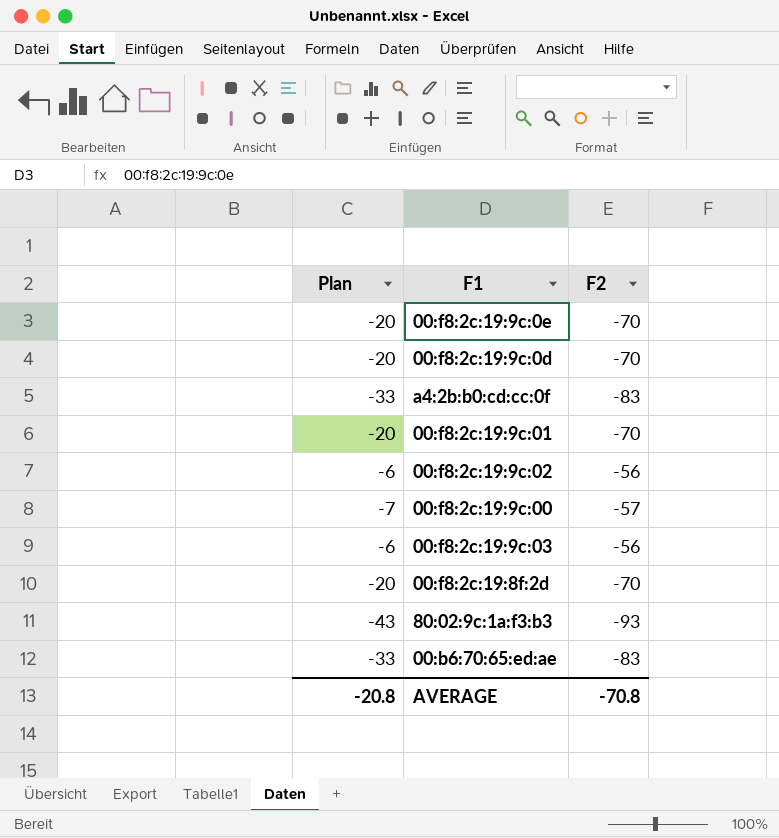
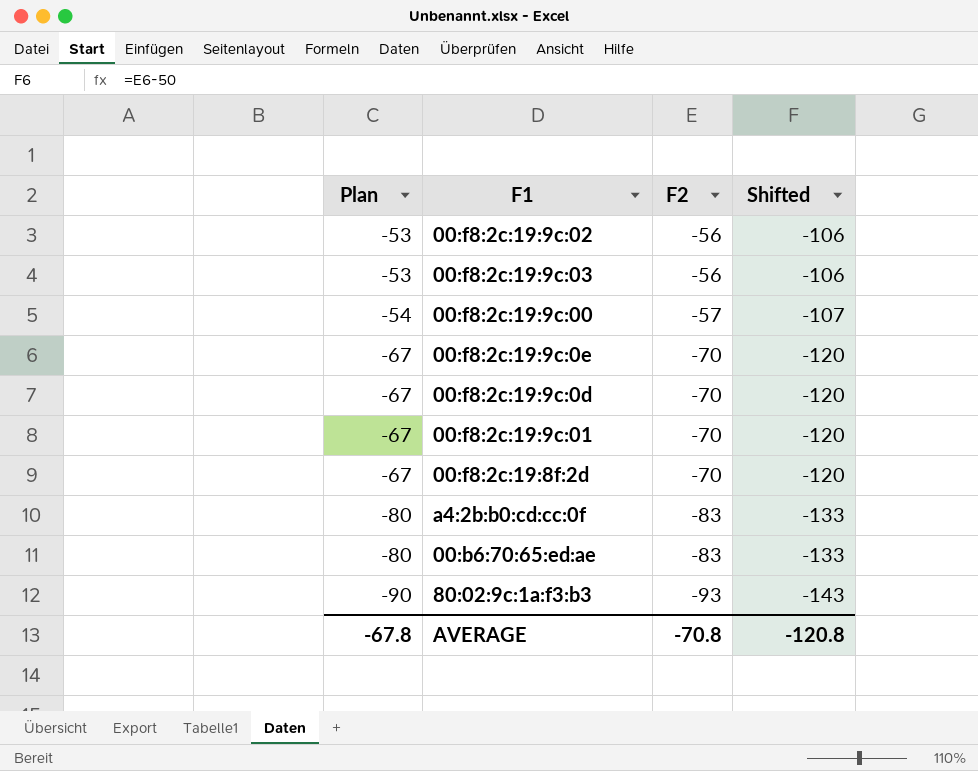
row order: none -> Plan descending
column Plan | formula: [F2] + 50 -> [F2] + 3
column Shifted | formula: none -> [F2] - 50
AVERAGE | Plan: -20.8 -> -67.8

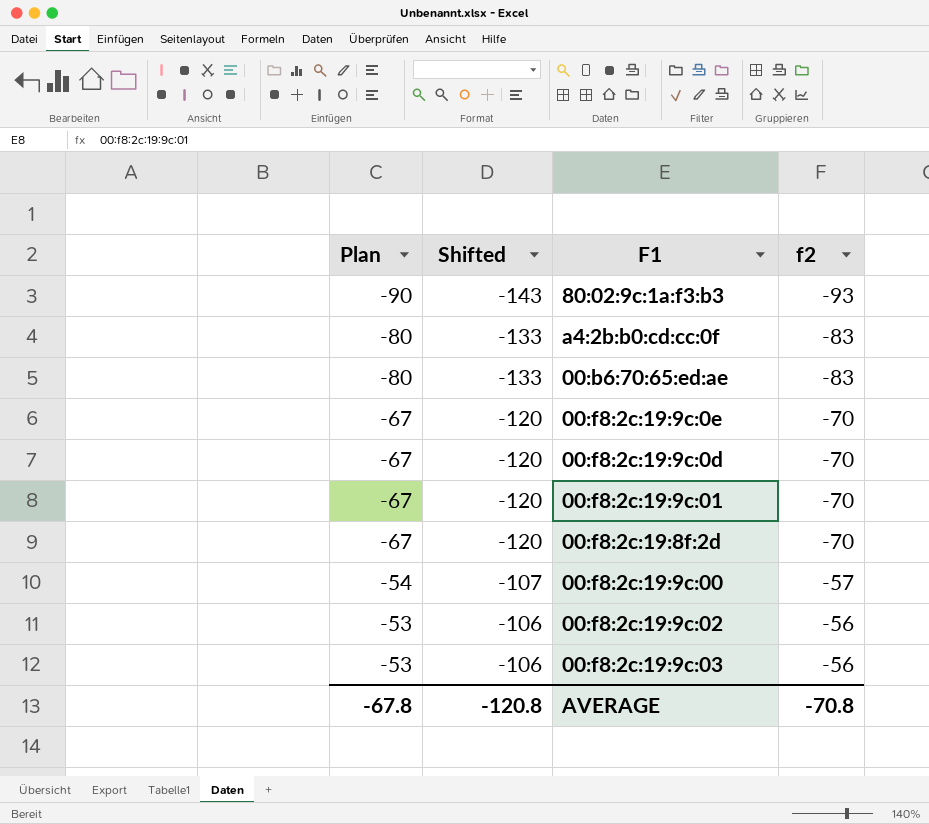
row order: Plan descending -> Plan ascending
column Shifted | position: 4 -> 2
column name: F2 -> f2

